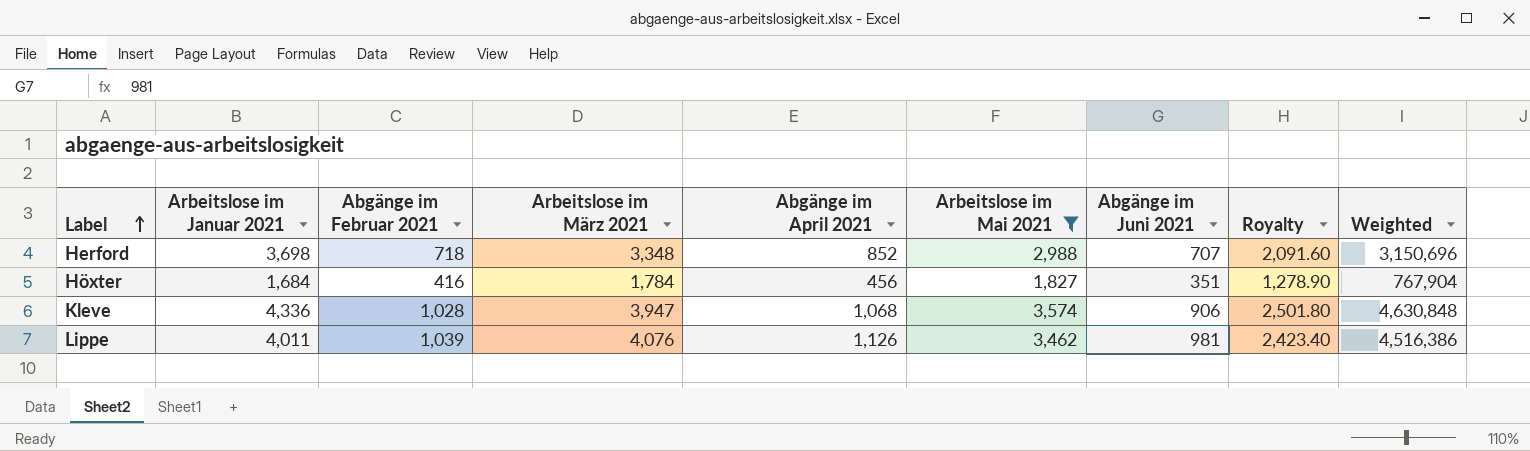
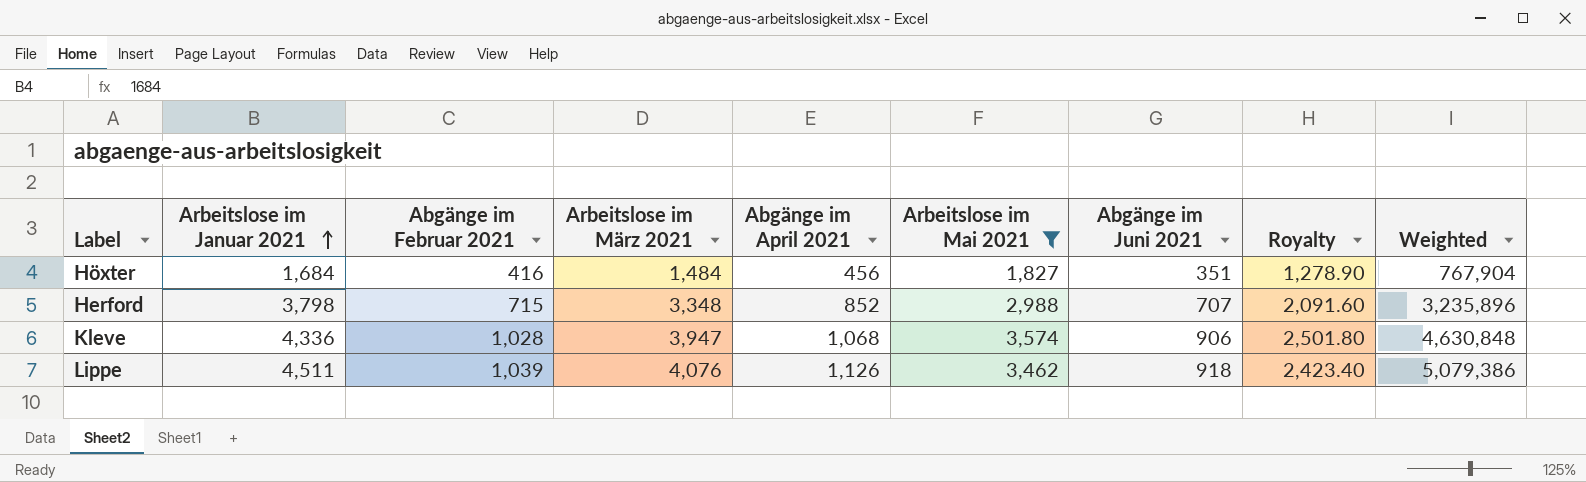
row order: Label ascending -> Arbeitslose im Januar 2021 ascending
Höxter | Arbeitslose im März 2021: 1,784 -> 1,484
Herford | Arbeitslose im Januar 2021: 3,698 -> 3,798
Herford | Abgänge im Februar 2021: 718 -> 715
Herford | Weighted: 3,150,696 -> 3,235,896
Lippe | Arbeitslose im Januar 2021: 4,011 -> 4,511
Lippe | Abgänge im Juni 2021: 981 -> 918
Lippe | Weighted: 4,516,386 -> 5,079,386

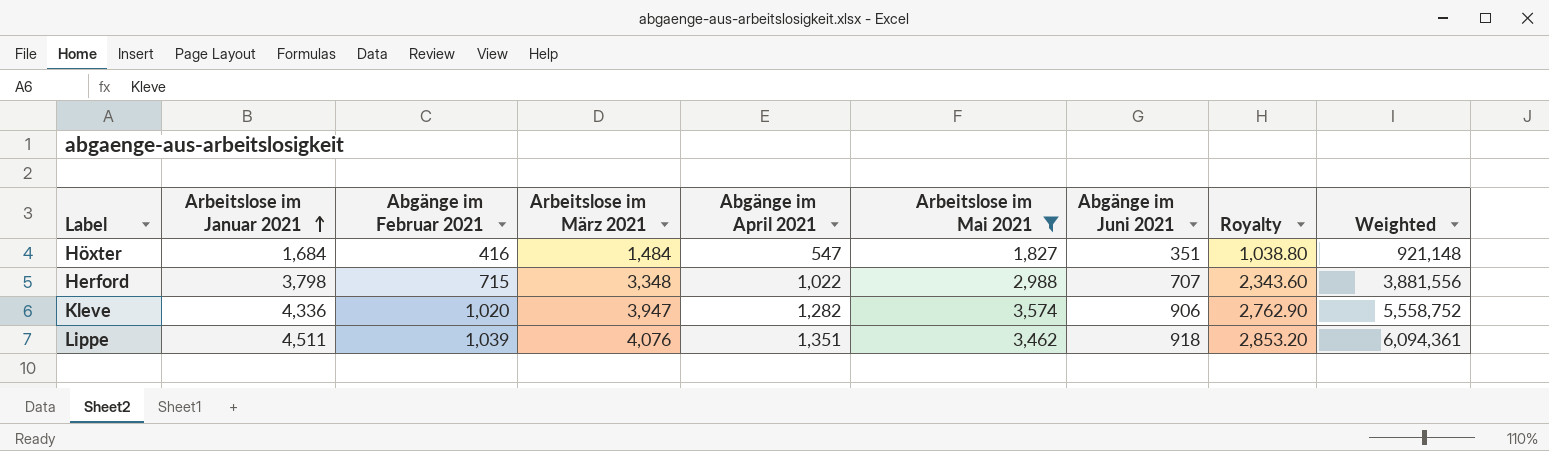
column Royalty | formula: [Arbeitslose im Mai 2021] * 0.7 -> [Arbeitslose im März 2021] * 0.7
Höxter | Abgänge im April 2021: 456 -> 547
Höxter | Weighted: 767,904 -> 921,148
Herford | Abgänge im April 2021: 852 -> 1,022
Herford | Weighted: 3,235,896 -> 3,881,556
Kleve | Abgänge im Februar 2021: 1,028 -> 1,020
Kleve | Abgänge im April 2021: 1,068 -> 1,282
Kleve | Weighted: 4,630,848 -> 5,558,752
Lippe | Abgänge im April 2021: 1,126 -> 1,351
Lippe | Weighted: 5,079,386 -> 6,094,361

